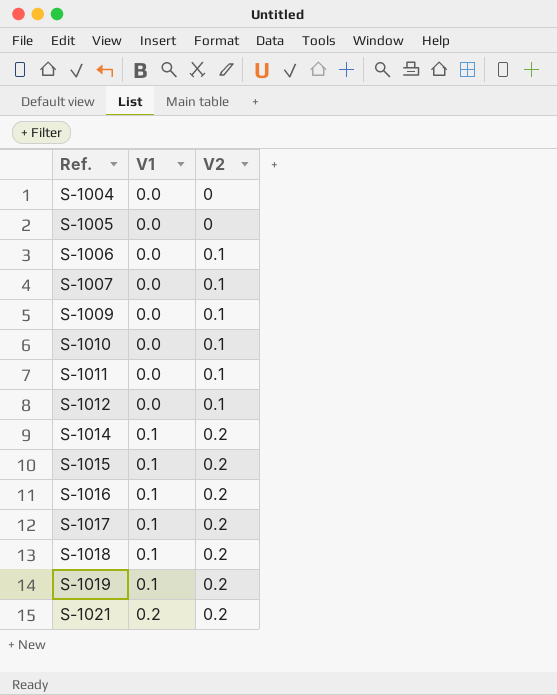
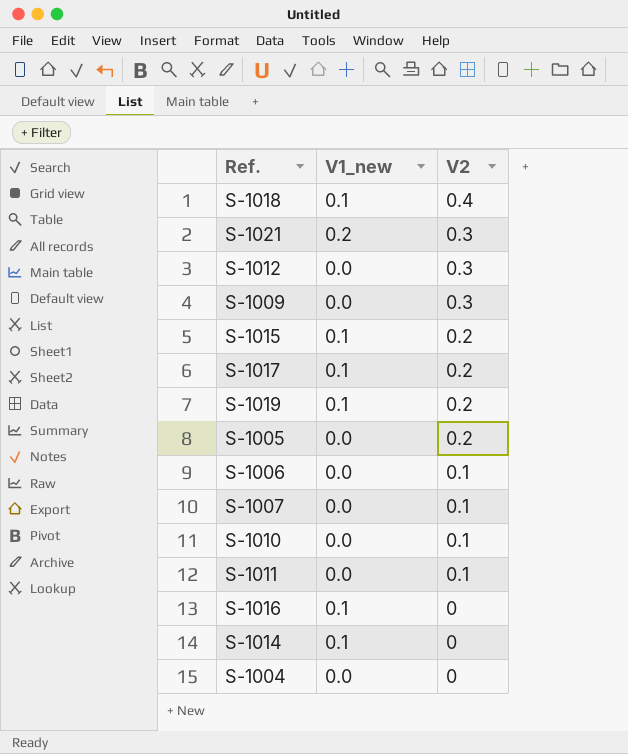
row order: Ref. ascending -> V2 descending
column name: V1 -> V1_new
S-1018 | V2: 0.2 -> 0.4
S-1021 | V2: 0.2 -> 0.3
S-1012 | V2: 0.1 -> 0.3
S-1009 | V2: 0.1 -> 0.3
S-1005 | V2: 0 -> 0.2
S-1016 | V2: 0.2 -> 0
S-1014 | V2: 0.2 -> 0

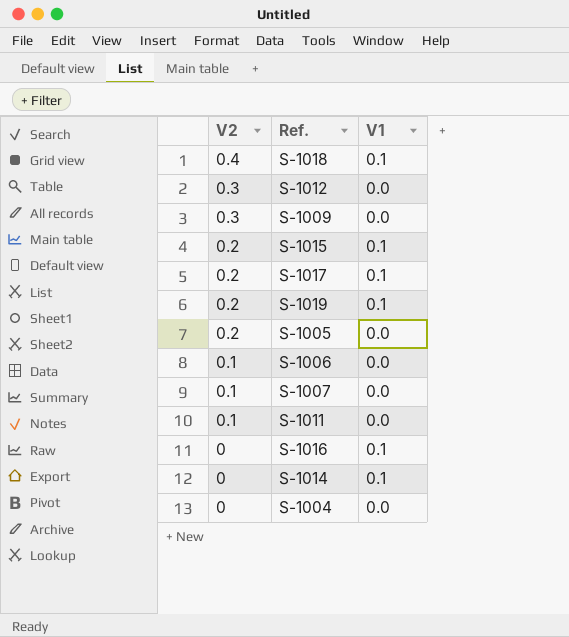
column V2 | position: 3 -> 1
column name: V1_new -> V1
row S-1021: 0.2 | 0.3 -> none
row S-1010: 0.0 | 0.1 -> none

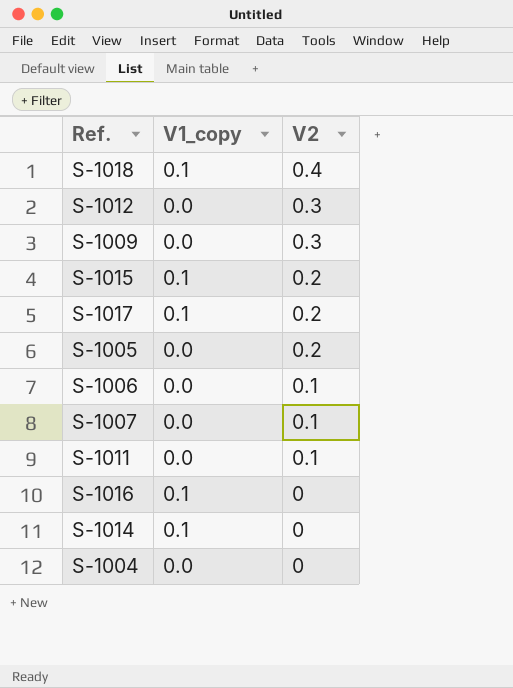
column name: V1 -> V1_copy
column V2 | position: 1 -> 3
row S-1019: 0.2 | 0.1 -> none

